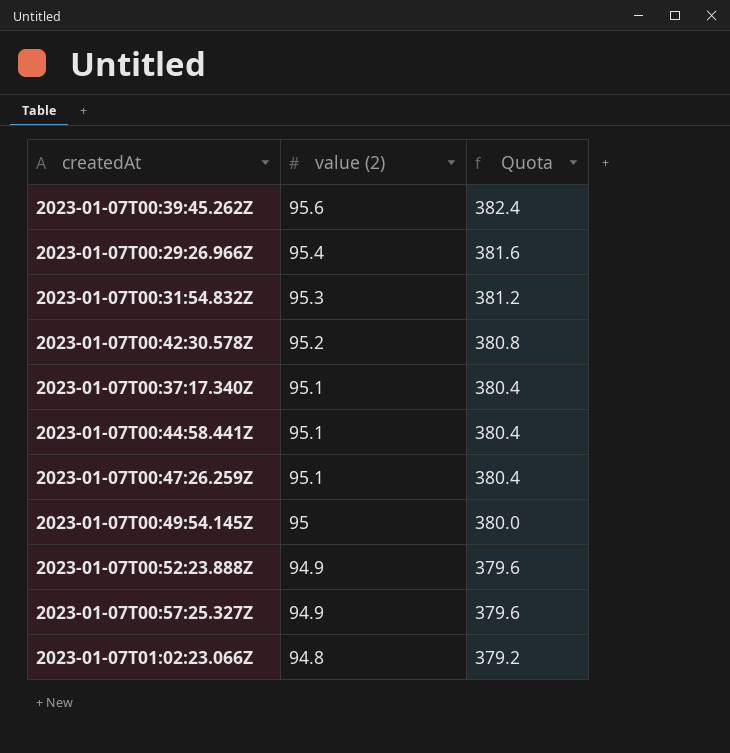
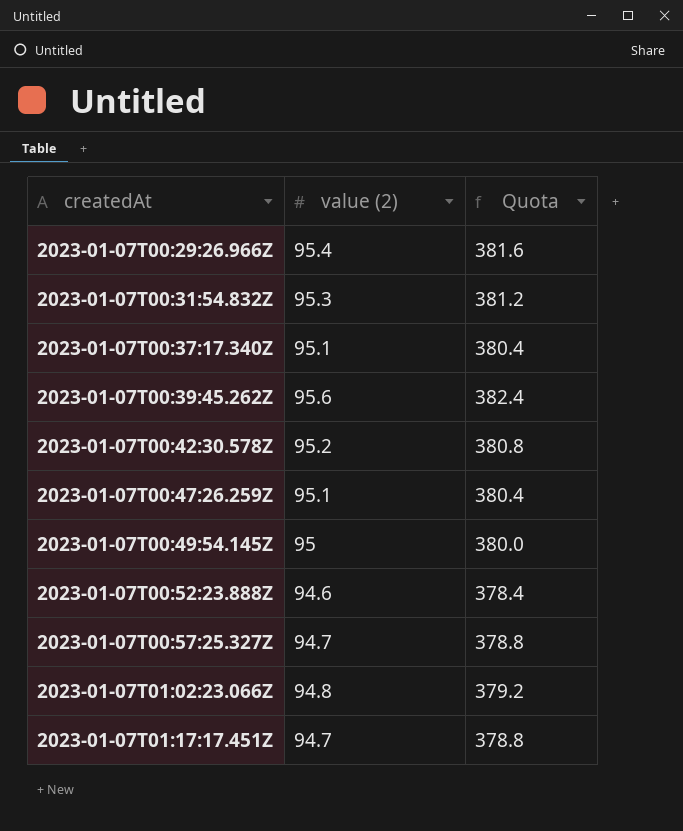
row order: value (2) descending -> createdAt ascending
row 2023-01-07T00:44:58.441Z: 95.1 | 380.4 -> none
2023-01-07T00:52:23.888Z | value (2): 94.9 -> 94.6
2023-01-07T00:52:23.888Z | Quota: 379.6 -> 378.4
2023-01-07T00:57:25.327Z | value (2): 94.9 -> 94.7
2023-01-07T00:57:25.327Z | Quota: 379.6 -> 378.8
row 2023-01-07T01:17:17.451Z: none -> 94.7 | 378.8

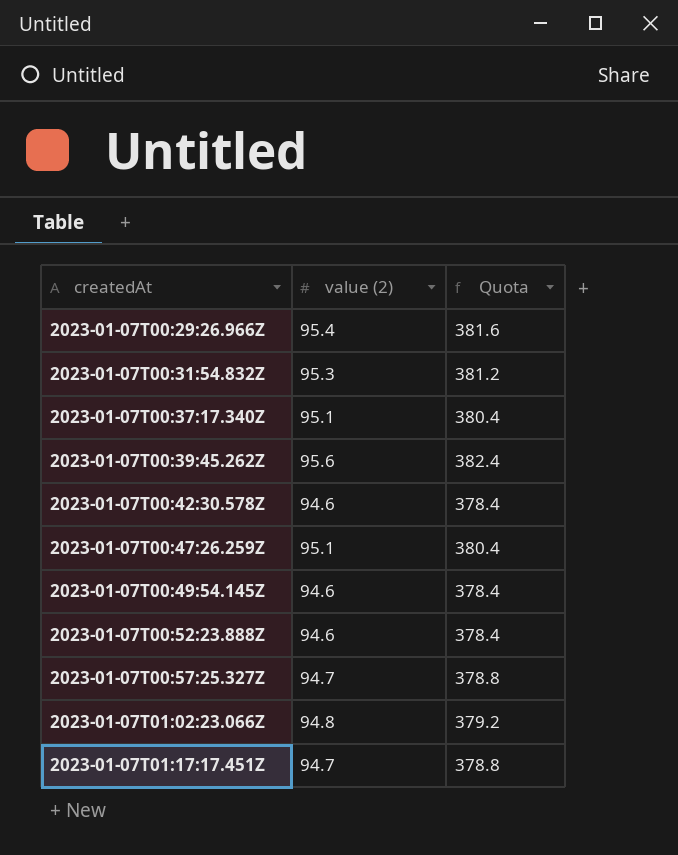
2023-01-07T00:42:30.578Z | value (2): 95.2 -> 94.6
2023-01-07T00:42:30.578Z | Quota: 380.8 -> 378.4
2023-01-07T00:49:54.145Z | value (2): 95 -> 94.6
2023-01-07T00:49:54.145Z | Quota: 380.0 -> 378.4

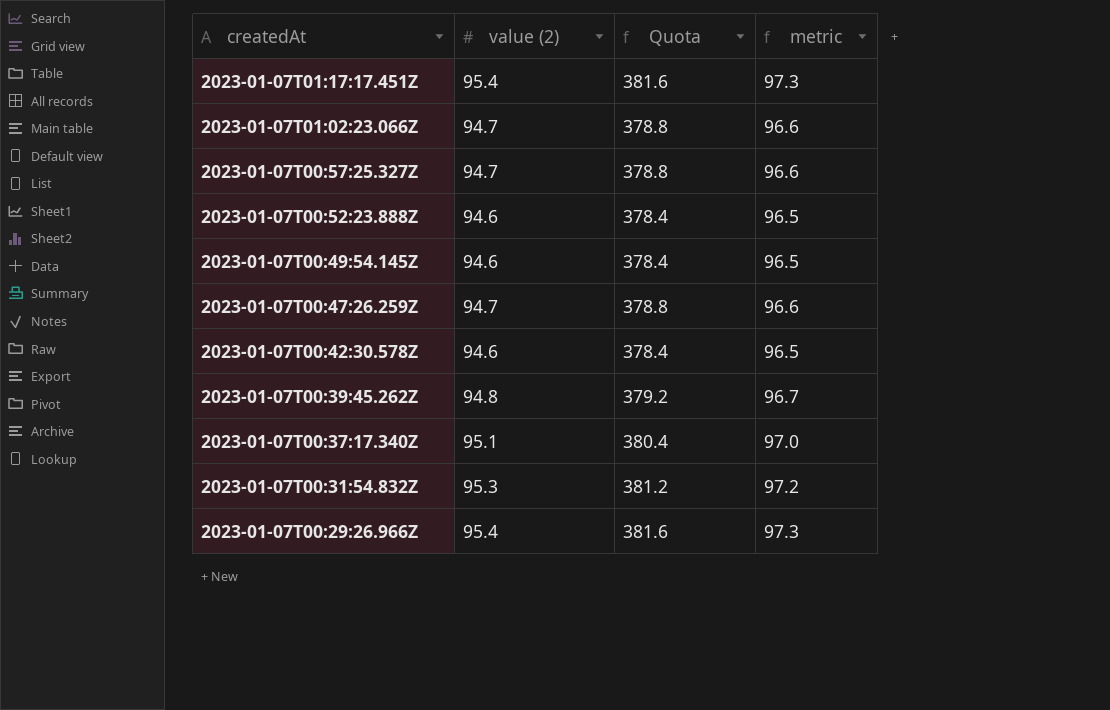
row order: createdAt ascending -> createdAt descending
column metric | formula: none -> [value (2)] * 1.02
2023-01-07T01:17:17.451Z | value (2): 94.7 -> 95.4
2023-01-07T01:17:17.451Z | Quota: 378.8 -> 381.6
2023-01-07T01:02:23.066Z | value (2): 94.8 -> 94.7
2023-01-07T01:02:23.066Z | Quota: 379.2 -> 378.8
2023-01-07T00:47:26.259Z | value (2): 95.1 -> 94.7
2023-01-07T00:47:26.259Z | Quota: 380.4 -> 378.8
2023-01-07T00:39:45.262Z | value (2): 95.6 -> 94.8
2023-01-07T00:39:45.262Z | Quota: 382.4 -> 379.2

